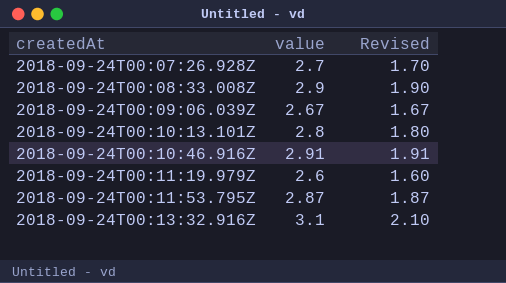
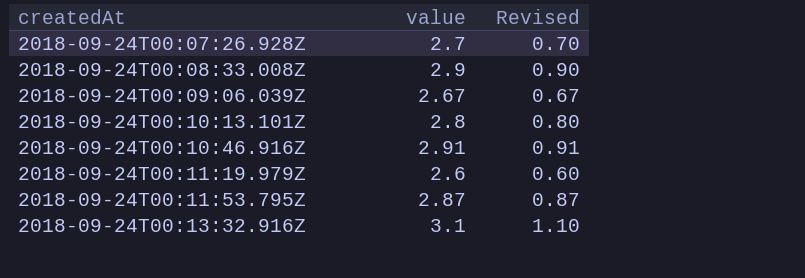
column Revised | formula: [value] - 1 -> [value] - 2

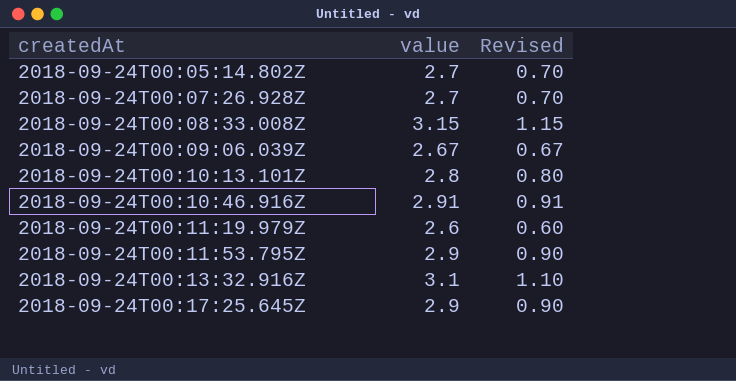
row 2018-09-24T00:05:14.802Z: none -> 2.7 | 0.70
2018-09-24T00:08:33.008Z | value: 2.9 -> 3.15
2018-09-24T00:08:33.008Z | Revised: 0.90 -> 1.15
2018-09-24T00:11:53.795Z | value: 2.87 -> 2.9
2018-09-24T00:11:53.795Z | Revised: 0.87 -> 0.90
row 2018-09-24T00:17:25.645Z: none -> 2.9 | 0.90

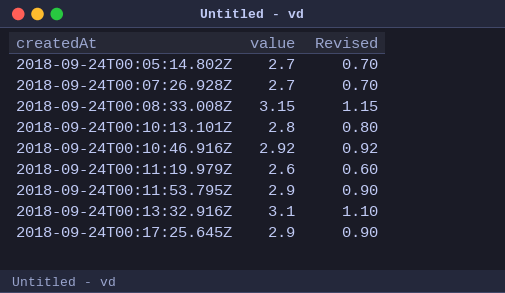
row 2018-09-24T00:09:06.039Z: 2.67 | 0.67 -> none
2018-09-24T00:10:46.916Z | value: 2.91 -> 2.92
2018-09-24T00:10:46.916Z | Revised: 0.91 -> 0.92

